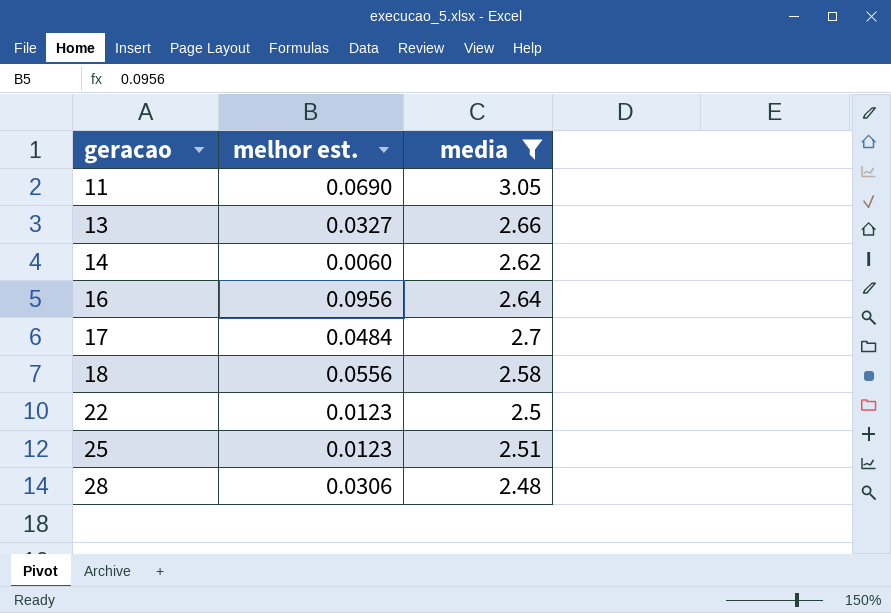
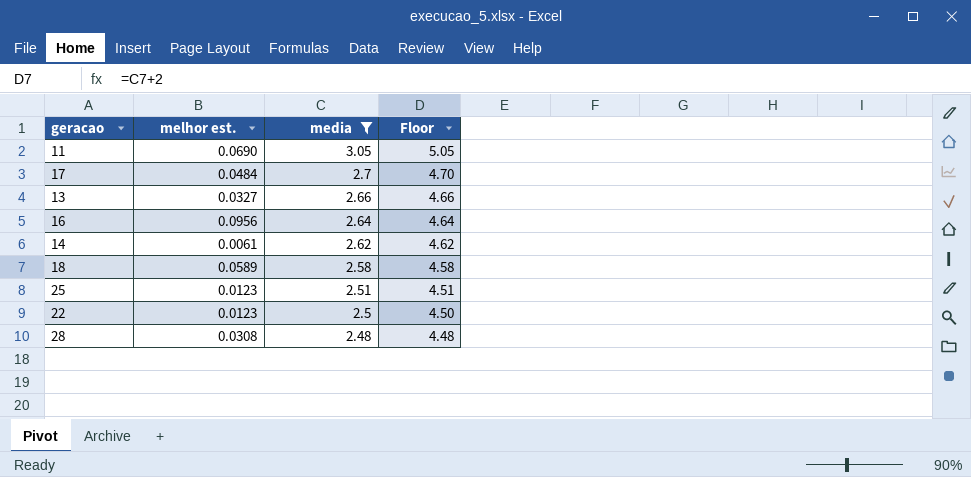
row order: geracao ascending -> media descending
column Floor | formula: none -> [media] + 2
14 | melhor est.: 0.0060 -> 0.0061
18 | melhor est.: 0.0556 -> 0.0589
28 | melhor est.: 0.0306 -> 0.0308

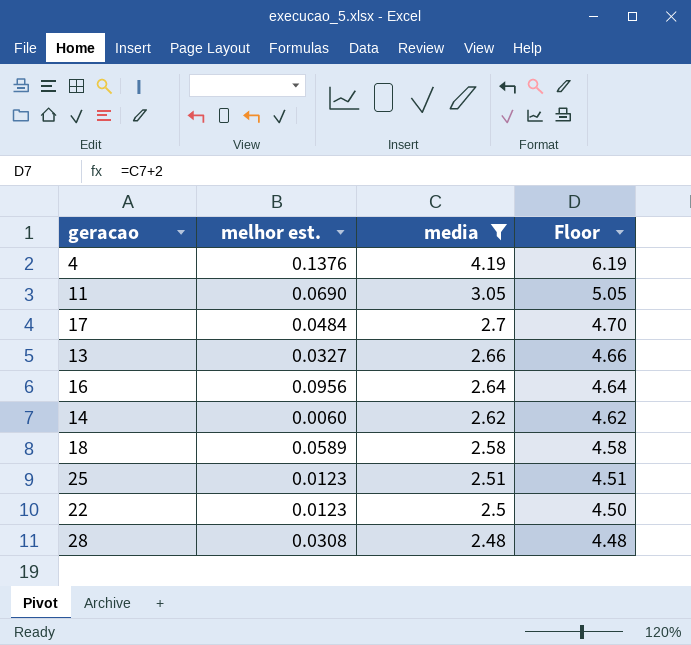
row 4: none -> 0.1376 | 4.19 | 6.19
14 | melhor est.: 0.0061 -> 0.0060

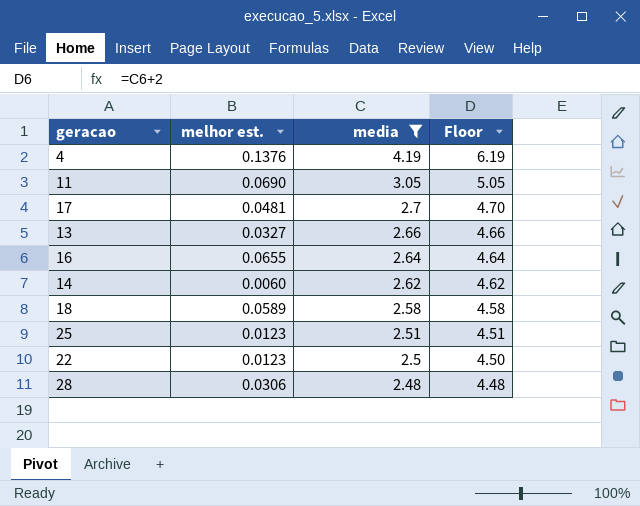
17 | melhor est.: 0.0484 -> 0.0481
16 | melhor est.: 0.0956 -> 0.0655
28 | melhor est.: 0.0308 -> 0.0306

